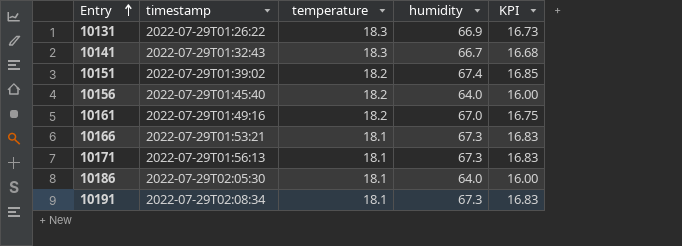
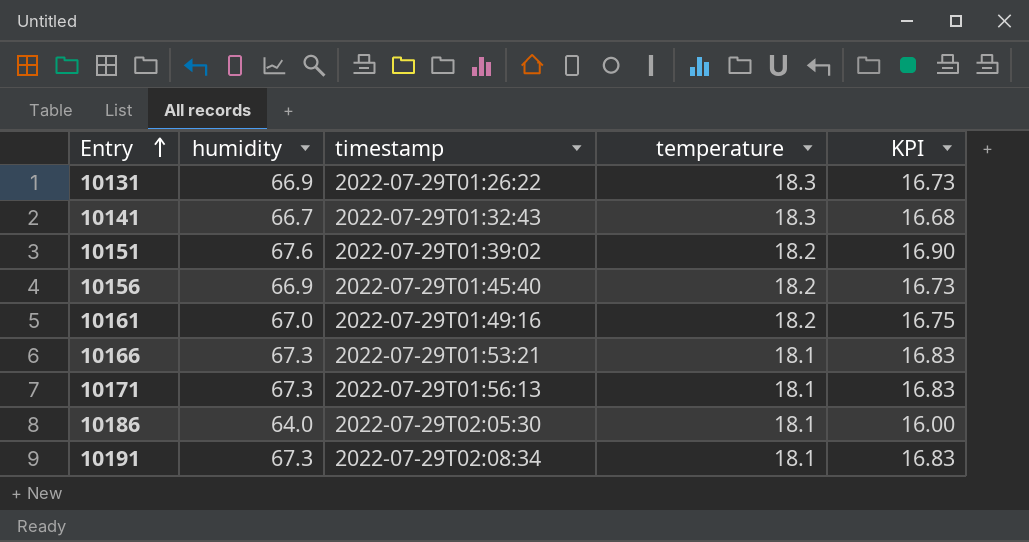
column humidity | position: 4 -> 2
10151 | humidity: 67.4 -> 67.6
10151 | KPI: 16.85 -> 16.90
10156 | humidity: 64.0 -> 66.9
10156 | KPI: 16.00 -> 16.73

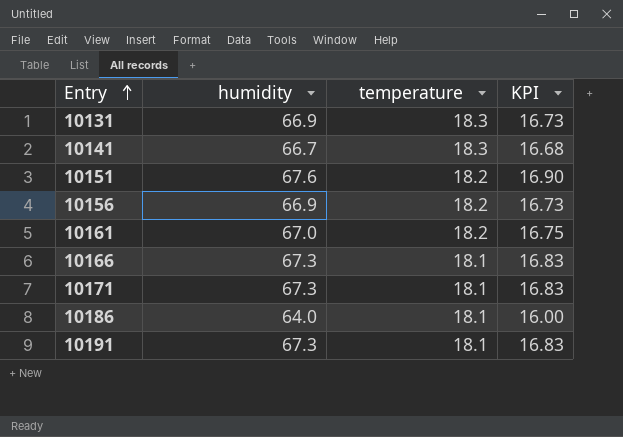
column timestamp | position: 3 -> none

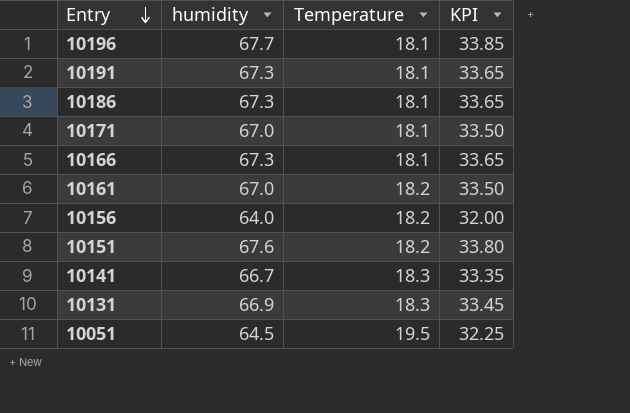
row order: Entry ascending -> Entry descending
column name: temperature -> Temperature
column KPI | formula: [humidity] * 0.25 -> [humidity] * 0.5
row 10196: none -> 67.7 | 18.1 | 33.85
10186 | humidity: 64.0 -> 67.3
10171 | humidity: 67.3 -> 67.0
10156 | humidity: 66.9 -> 64.0
row 10051: none -> 64.5 | 19.5 | 32.25

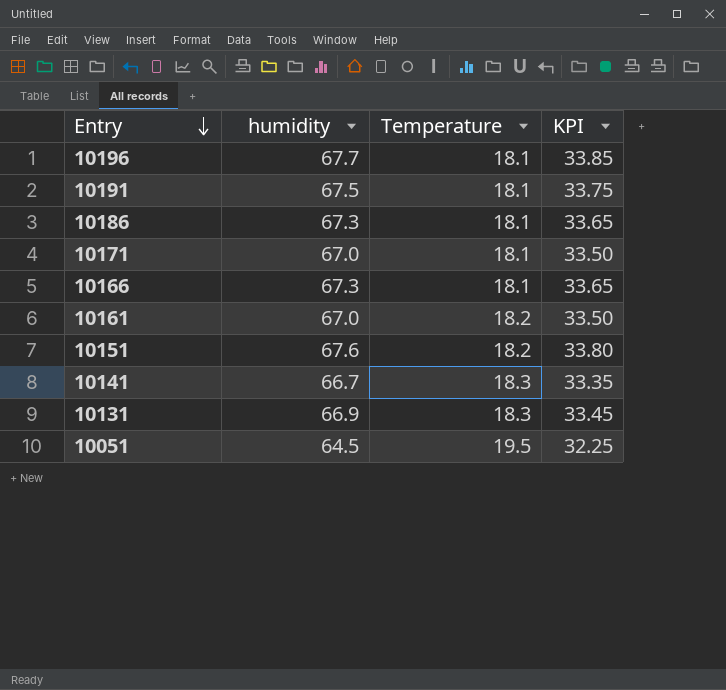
row 10156: 64.0 | 18.2 | 32.00 -> none
10191 | humidity: 67.3 -> 67.5
10191 | KPI: 33.65 -> 33.75

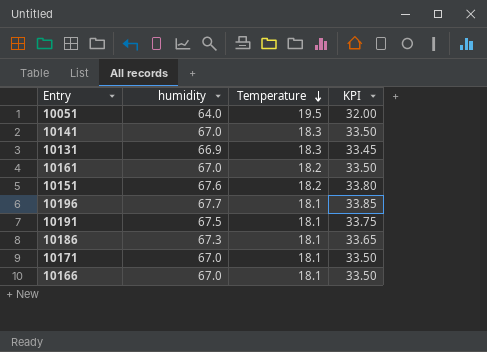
row order: Entry descending -> Temperature descending
10051 | humidity: 64.5 -> 64.0
10051 | KPI: 32.25 -> 32.00
10141 | humidity: 66.7 -> 67.0
10141 | KPI: 33.35 -> 33.50
10166 | humidity: 67.3 -> 67.0
10166 | KPI: 33.65 -> 33.50

